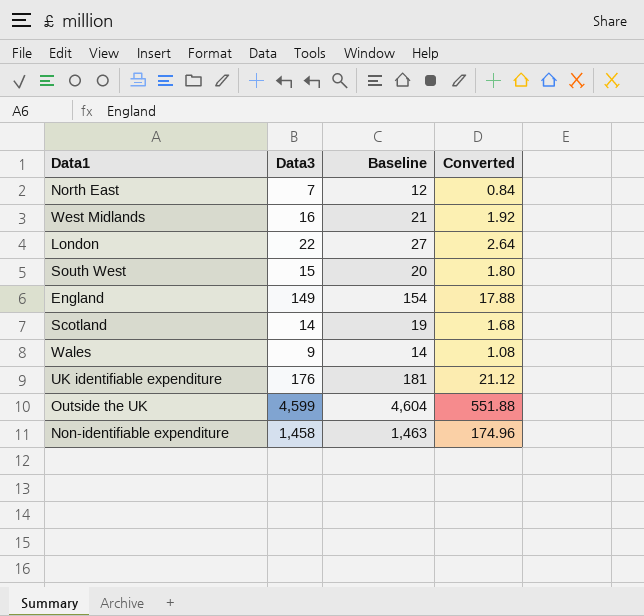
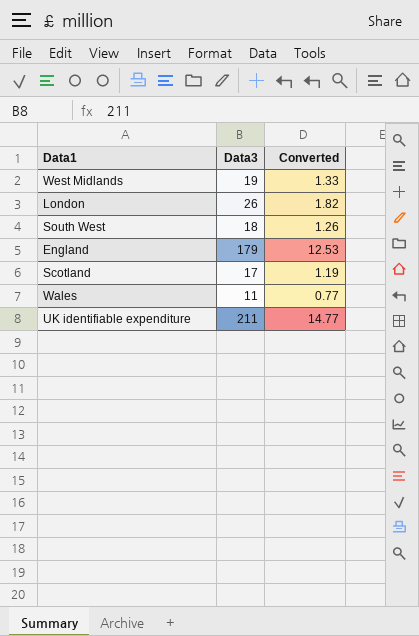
column Baseline | formula: [Data3] + 5 -> none
column Converted | formula: [Data3] * 0.12 -> [Data3] * 0.07
row North East: 7 | 12 | 0.84 -> none
row Outside the UK: 4,599 | 4,604 | 551.88 -> none
row Non-identifiable expenditure: 1,458 | 1,463 | 174.96 -> none
West Midlands | Data3: 16 -> 19
London | Data3: 22 -> 26
South West | Data3: 15 -> 18
England | Data3: 149 -> 179
Scotland | Data3: 14 -> 17
Wales | Data3: 9 -> 11
UK identifiable expenditure | Data3: 176 -> 211

